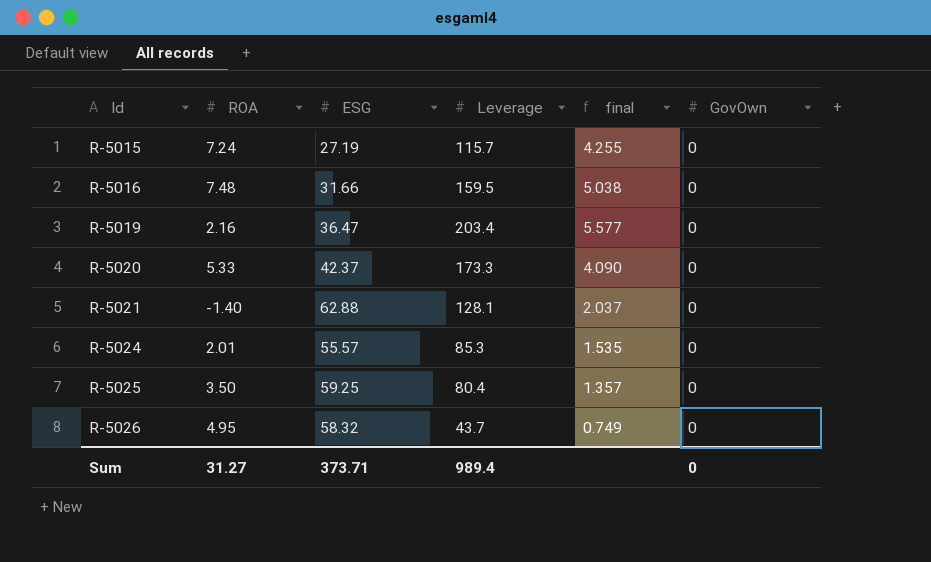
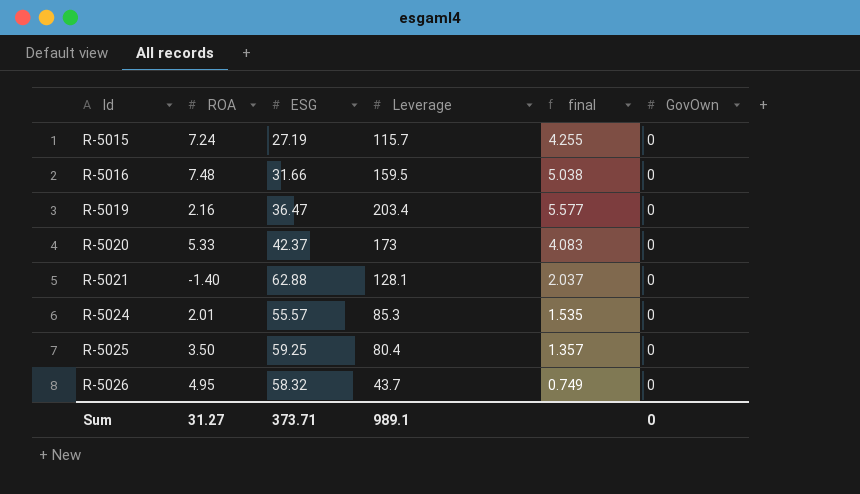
R-5020 | Leverage: 173.3 -> 173
R-5020 | final: 4.090 -> 4.083
Sum | Leverage: 989.4 -> 989.1

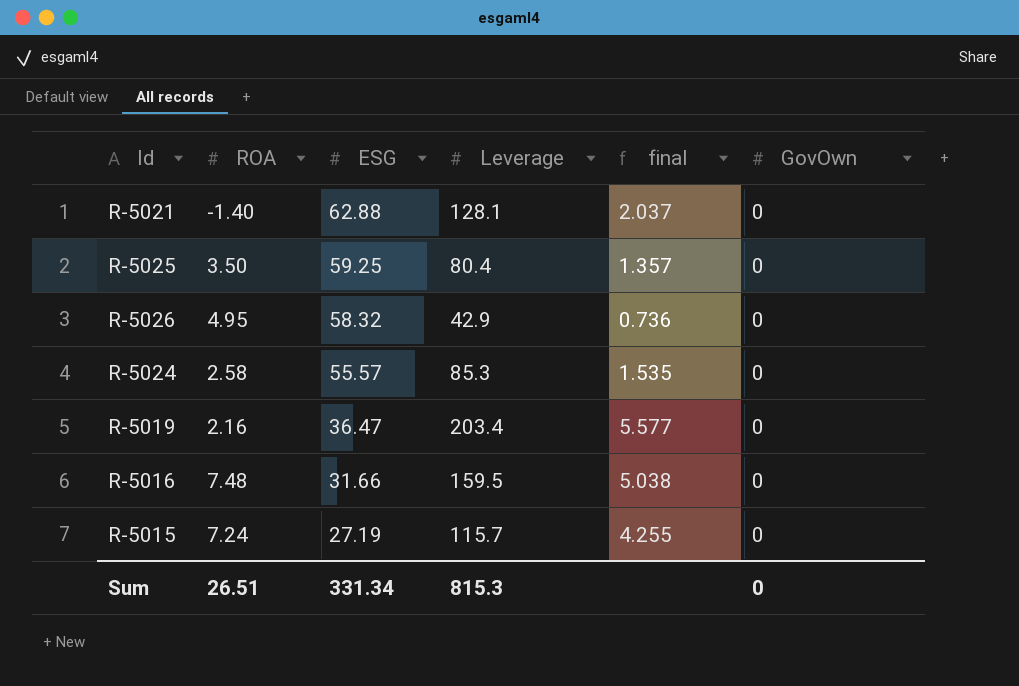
row order: Id ascending -> ESG descending
row R-5020: 5.33 | 42.37 | 173 | 4.083 | 0 -> none
R-5026 | Leverage: 43.7 -> 42.9
R-5026 | final: 0.749 -> 0.736
R-5024 | ROA: 2.01 -> 2.58
Sum | ROA: 31.27 -> 26.51
Sum | ESG: 373.71 -> 331.34
Sum | Leverage: 989.1 -> 815.3

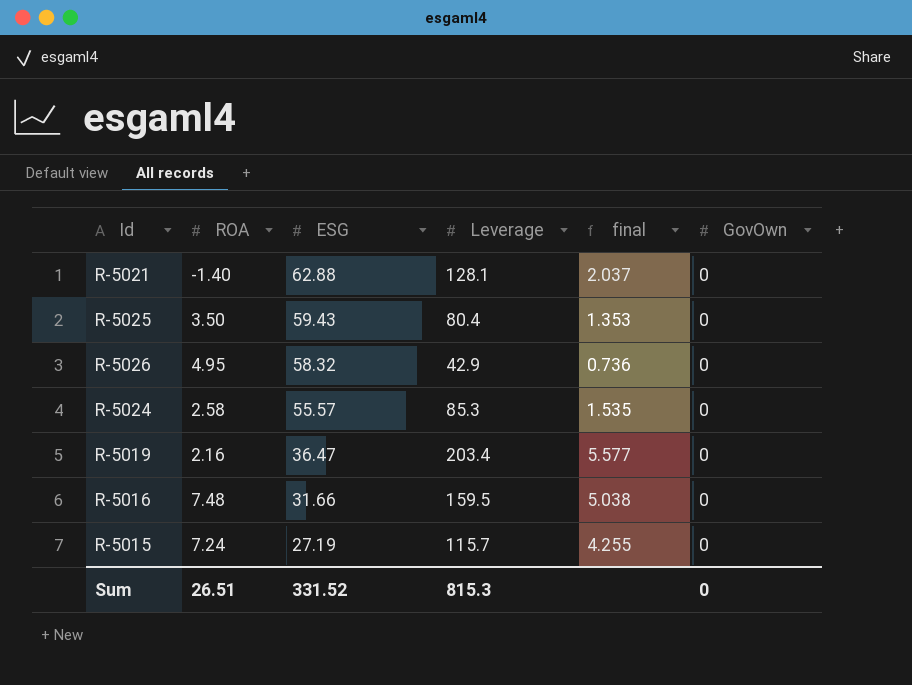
R-5025 | ESG: 59.25 -> 59.43
R-5025 | final: 1.357 -> 1.353
Sum | ESG: 331.34 -> 331.52

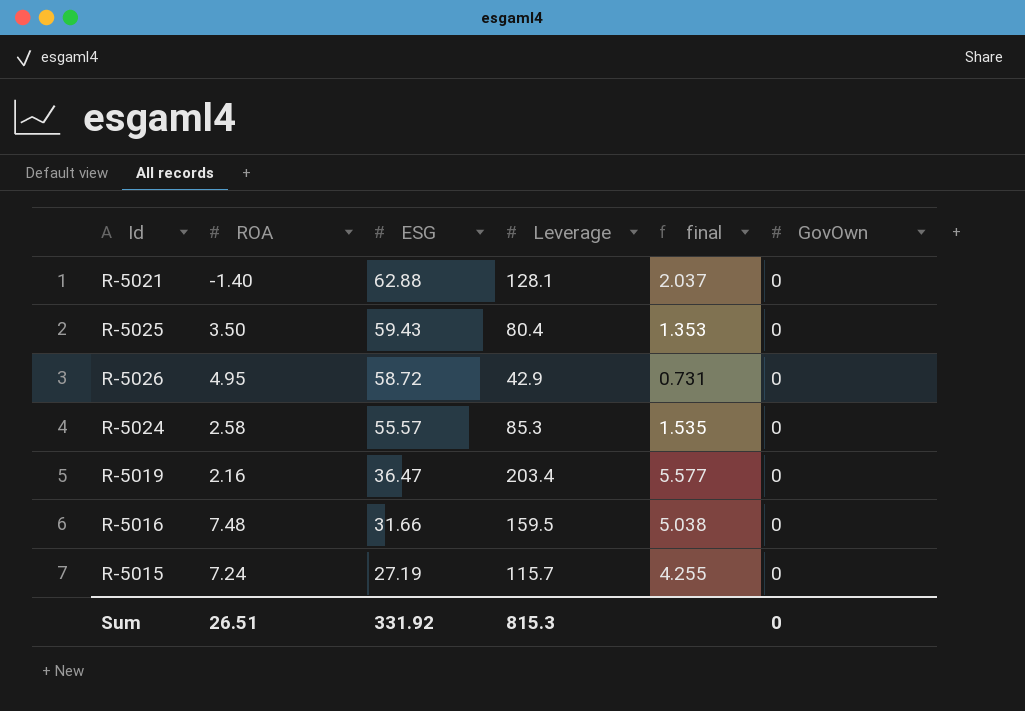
R-5026 | ESG: 58.32 -> 58.72
R-5026 | final: 0.736 -> 0.731
Sum | ESG: 331.52 -> 331.92

